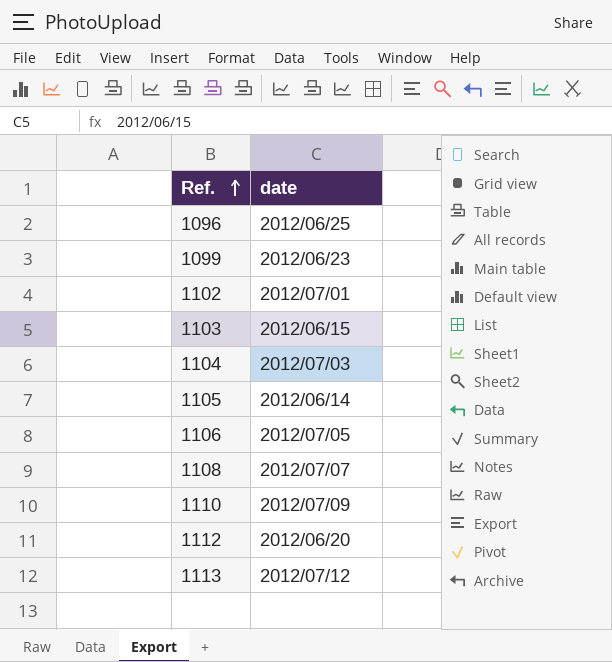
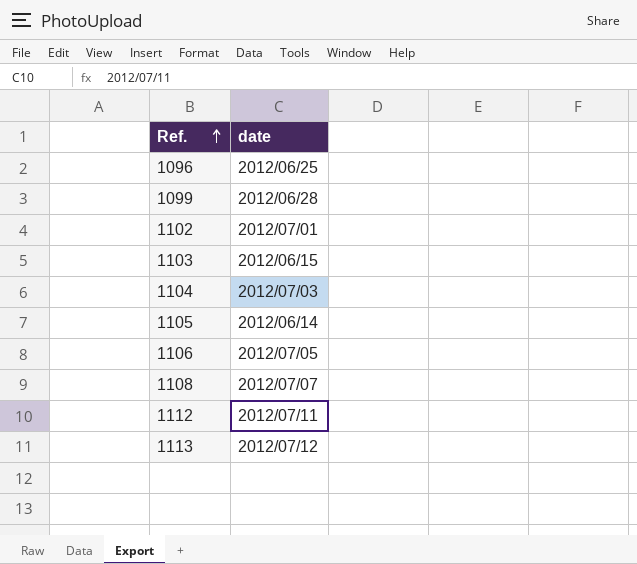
row 1110: 2012/07/09 -> none
1099 | date: 2012/06/23 -> 2012/06/28
1112 | date: 2012/06/20 -> 2012/07/11

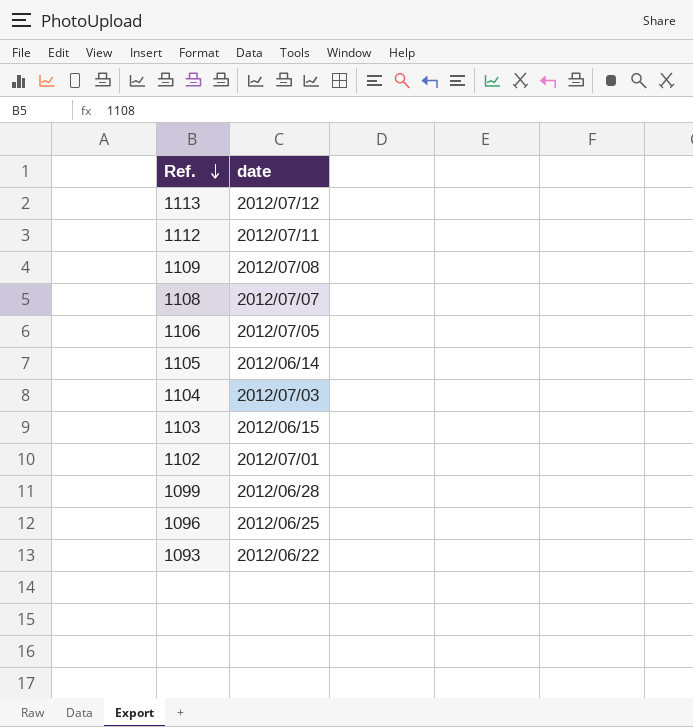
row order: Ref. ascending -> Ref. descending
row 1109: none -> 2012/07/08
row 1093: none -> 2012/06/22

